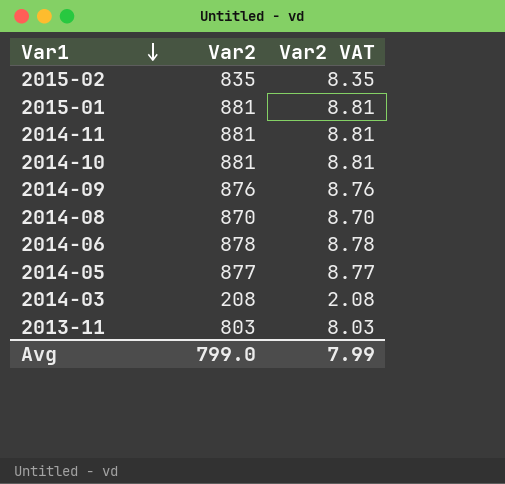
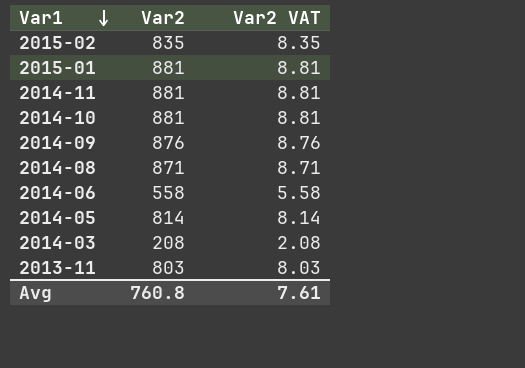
2014-08 | Var2: 870 -> 871
2014-08 | Var2 VAT: 8.70 -> 8.71
2014-06 | Var2: 878 -> 558
2014-06 | Var2 VAT: 8.78 -> 5.58
2014-05 | Var2: 877 -> 814
2014-05 | Var2 VAT: 8.77 -> 8.14
Avg | Var2: 799.0 -> 760.8
Avg | Var2 VAT: 7.99 -> 7.61

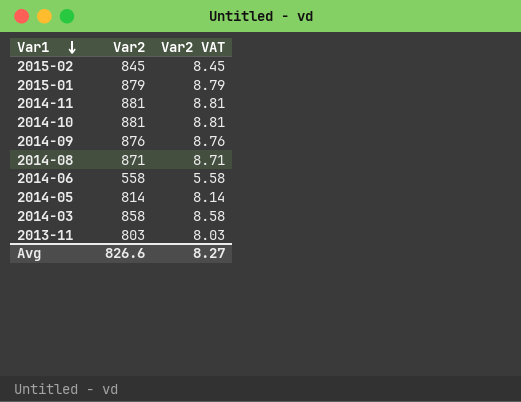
2015-02 | Var2: 835 -> 845
2015-02 | Var2 VAT: 8.35 -> 8.45
2015-01 | Var2: 881 -> 879
2015-01 | Var2 VAT: 8.81 -> 8.79
2014-03 | Var2: 208 -> 858
2014-03 | Var2 VAT: 2.08 -> 8.58
Avg | Var2: 760.8 -> 826.6
Avg | Var2 VAT: 7.61 -> 8.27

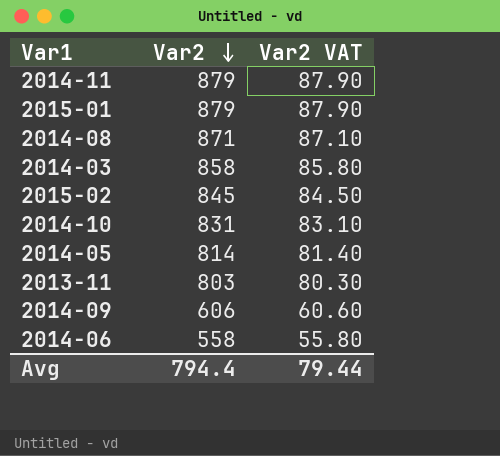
row order: Var1 descending -> Var2 descending
column Var2 VAT | formula: [Var2] * 0.01 -> [Var2] * 0.1
2014-11 | Var2: 881 -> 879
2014-10 | Var2: 881 -> 831
2014-09 | Var2: 876 -> 606
Avg | Var2: 826.6 -> 794.4
Avg | Var2 VAT: 8.27 -> 79.44

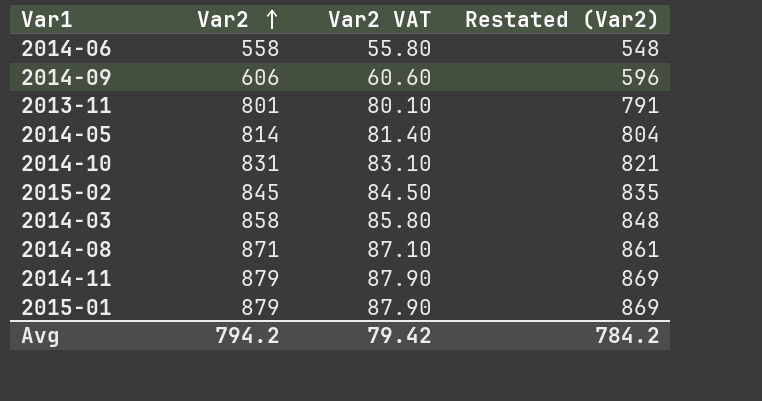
row order: Var2 descending -> Var2 ascending
column Restated (Var2) | formula: none -> [Var2] - 10
2013-11 | Var2: 803 -> 801
2013-11 | Var2 VAT: 80.30 -> 80.10
Avg | Var2: 794.4 -> 794.2
Avg | Var2 VAT: 79.44 -> 79.42

